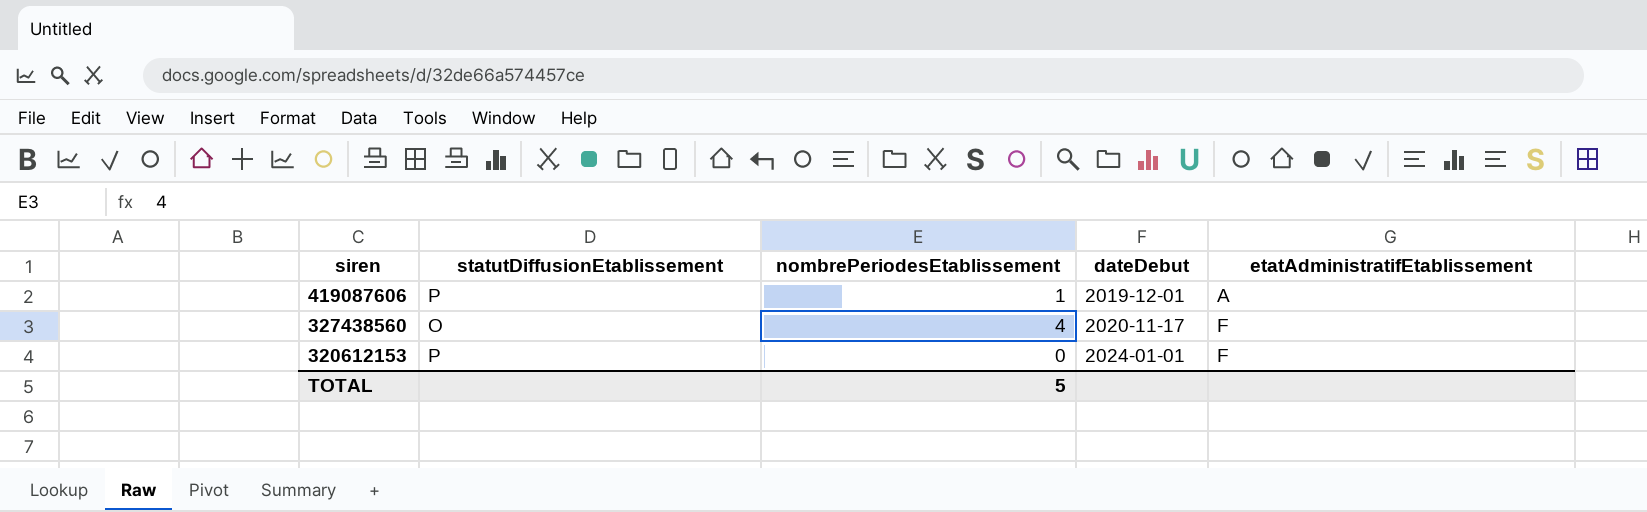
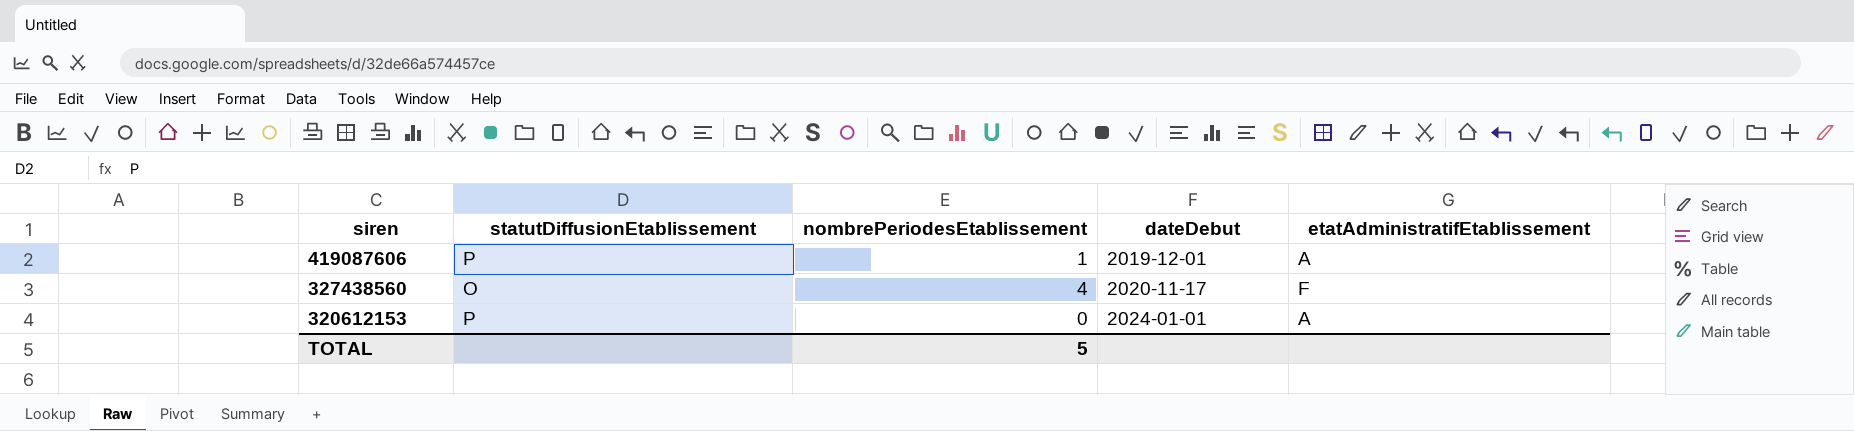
320612153 | etatAdministratifEtablissement: F -> A

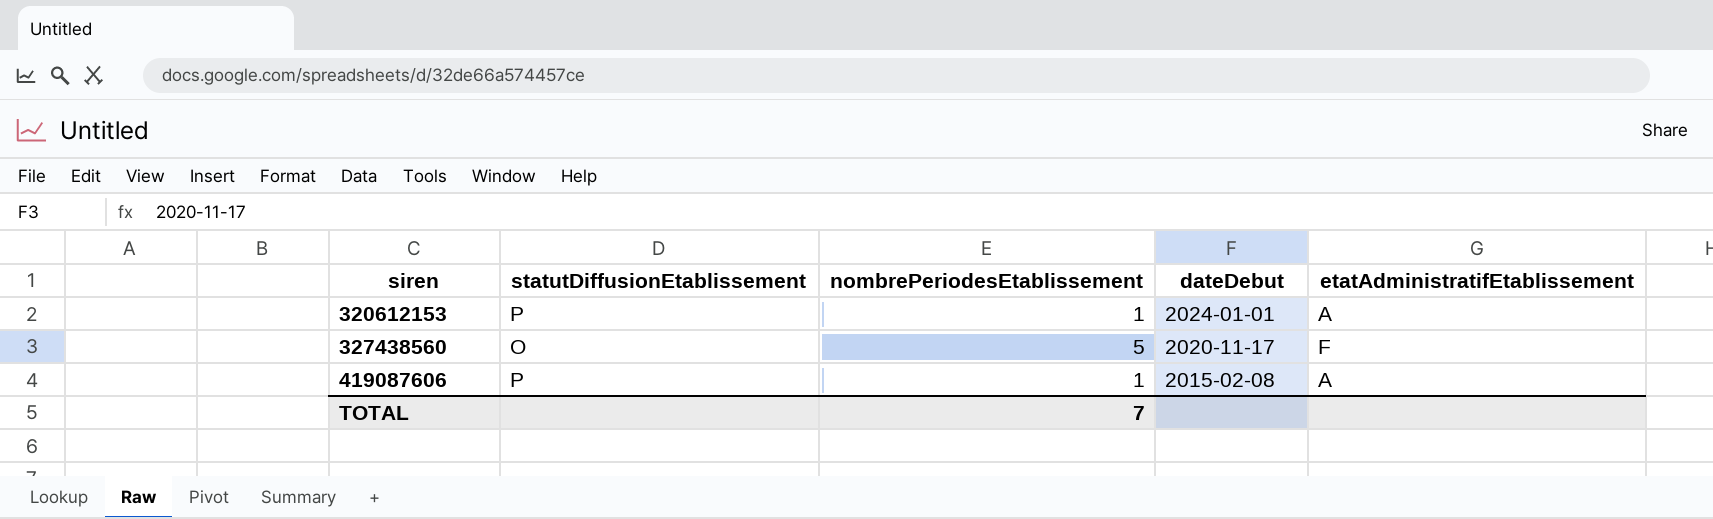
row order: siren descending -> siren ascending
320612153 | nombrePeriodesEtablissement: 0 -> 1
327438560 | nombrePeriodesEtablissement: 4 -> 5
419087606 | dateDebut: 2019-12-01 -> 2015-02-08
TOTAL | nombrePeriodesEtablissement: 5 -> 7

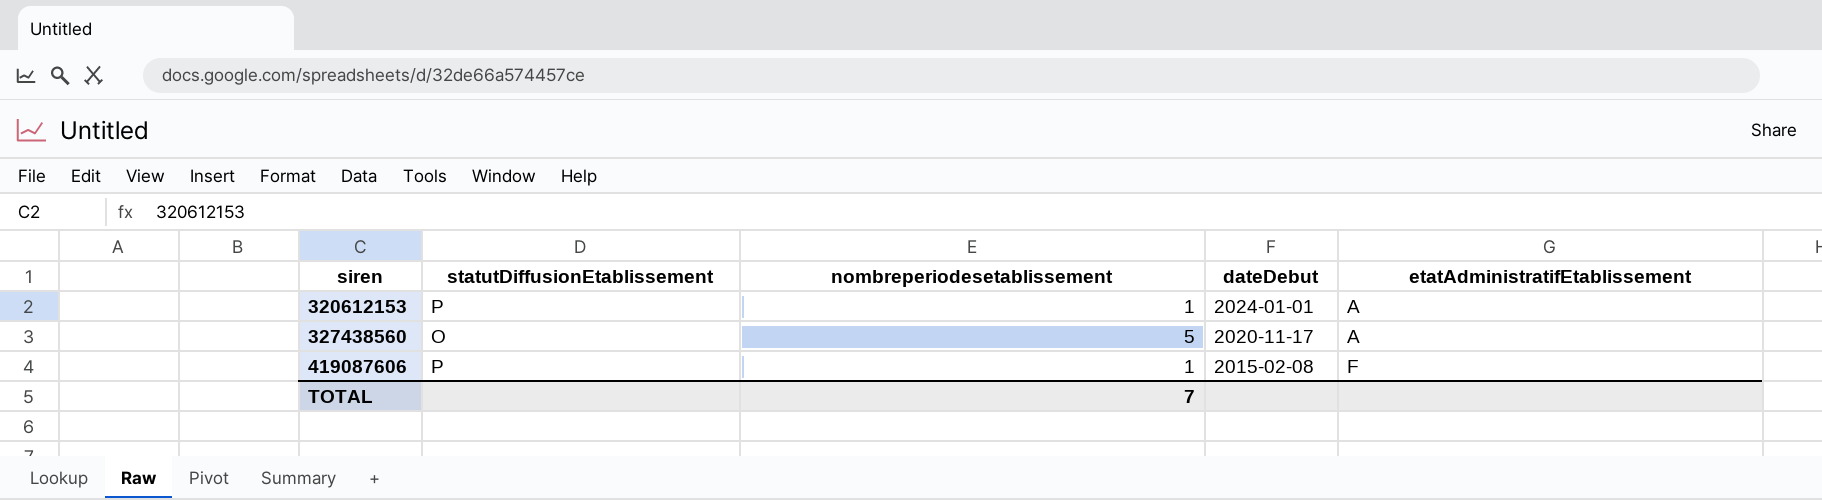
column name: nombrePeriodesEtablissement -> nombreperiodesetablissement
327438560 | etatAdministratifEtablissement: F -> A
419087606 | etatAdministratifEtablissement: A -> F

